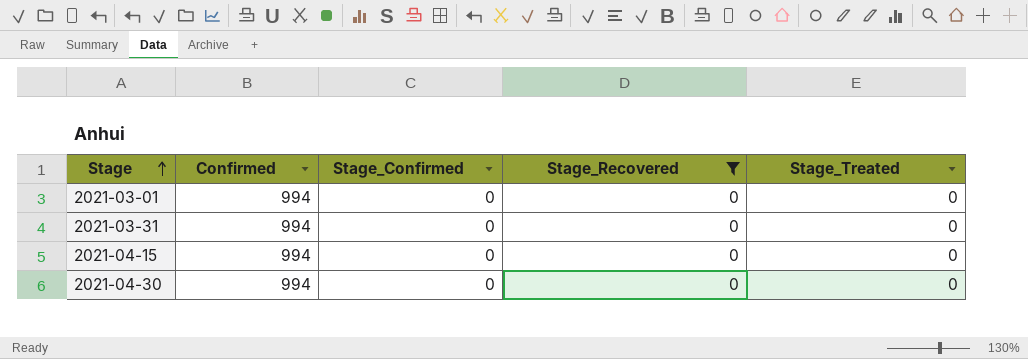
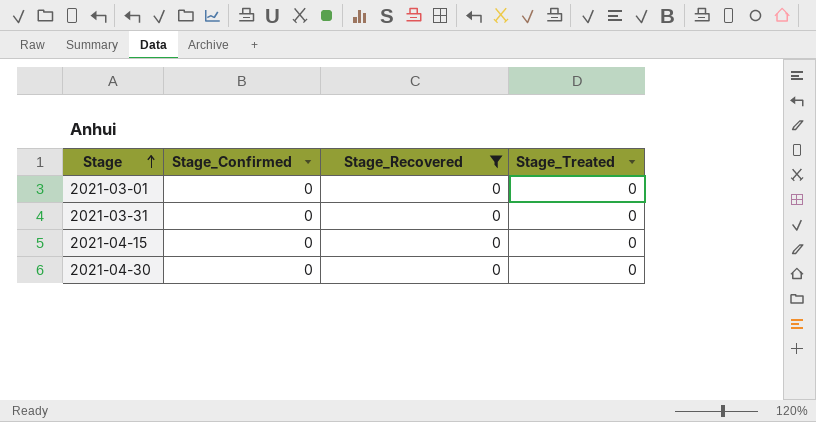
column Confirmed | position: 2 -> none

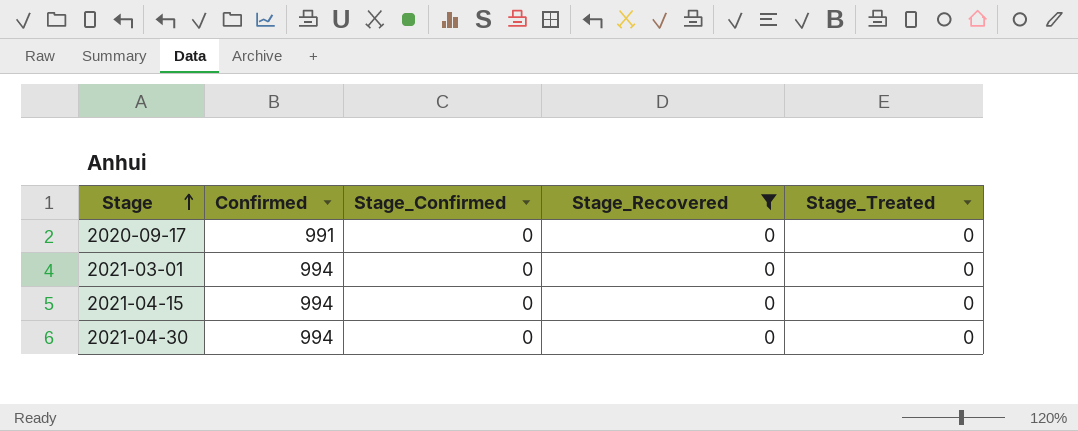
column Confirmed | position: none -> 2
row 2021-03-31: 0 | 0 | 0 -> none
row 2020-09-17: none -> 991 | 0 | 0 | 0

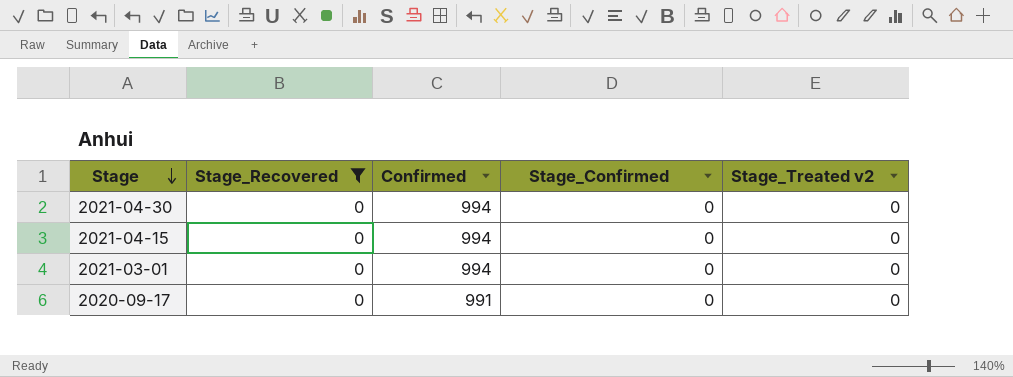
row order: Stage ascending -> Stage descending
column Stage_Recovered | position: 4 -> 2
column name: Stage_Treated -> Stage_Treated v2

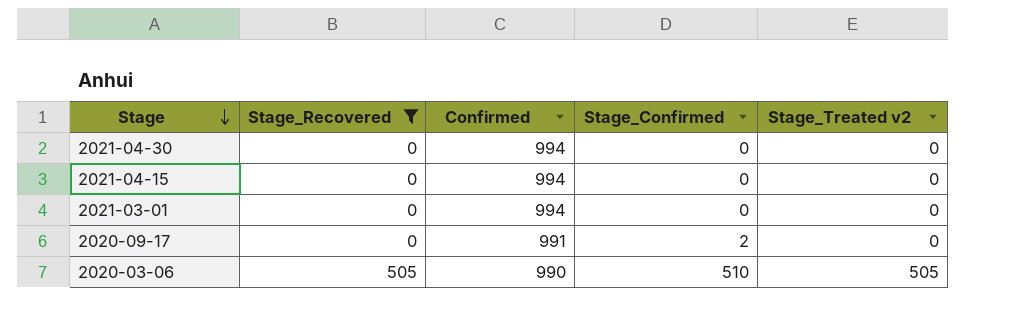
2020-09-17 | Stage_Confirmed: 0 -> 2
row 2020-03-06: none -> 505 | 990 | 510 | 505

